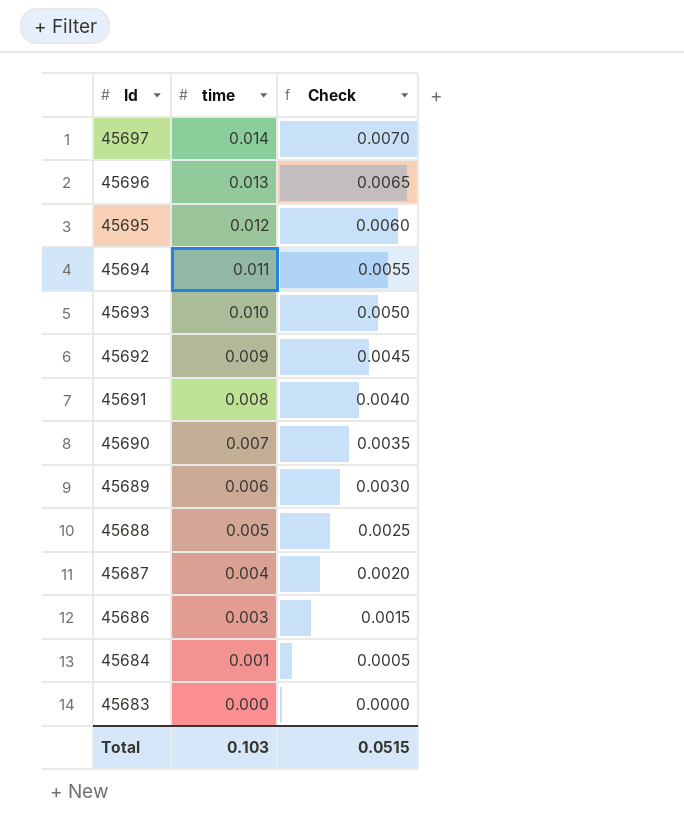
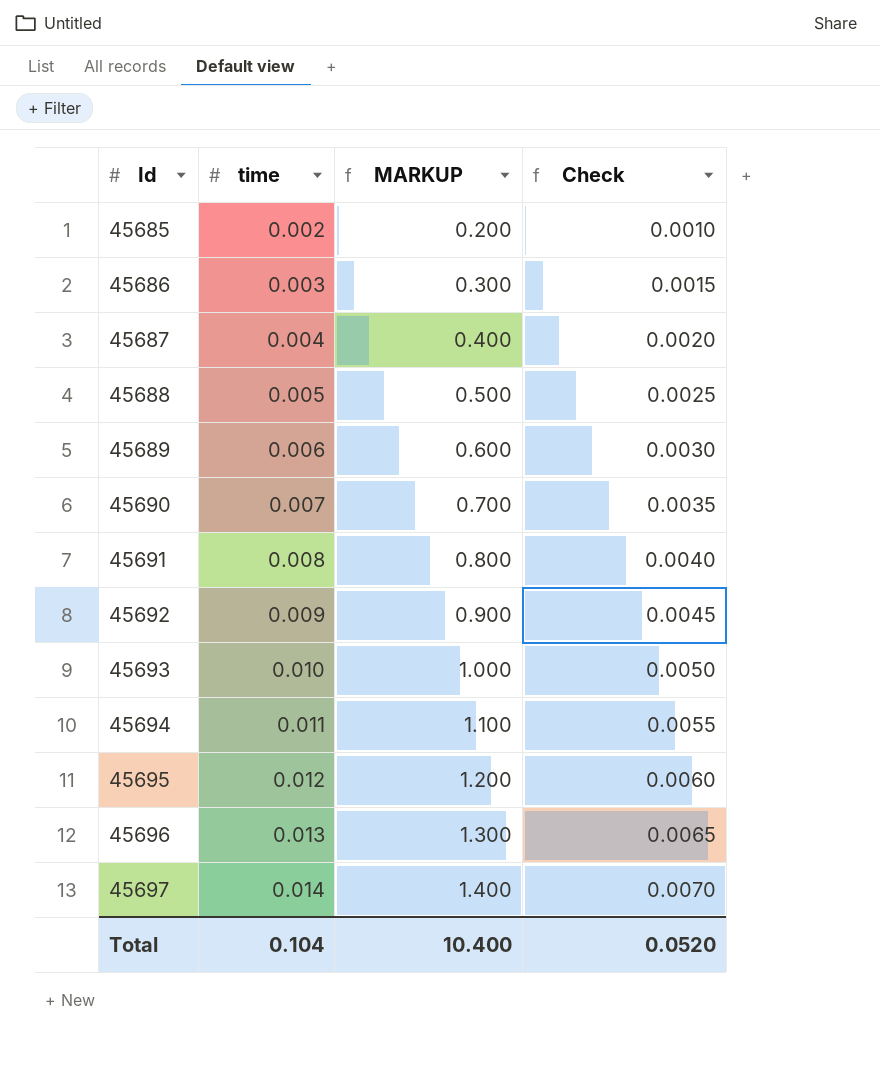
row order: Id descending -> Id ascending
column MARKUP | formula: none -> [time] * 100
row 45684: 0.001 | 0.0005 -> none
row 45683: 0.000 | 0.0000 -> none
row 45685: none -> 0.002 | 0.200 | 0.0010
Total | time: 0.103 -> 0.104
Total | Check: 0.0515 -> 0.0520

